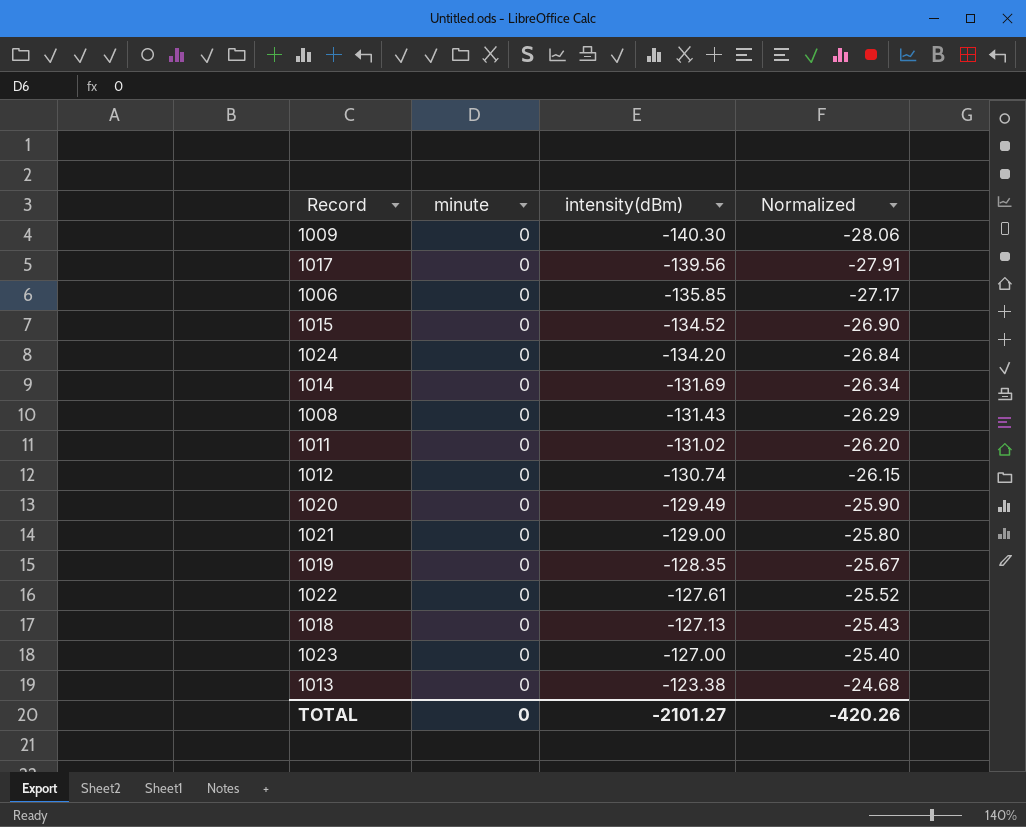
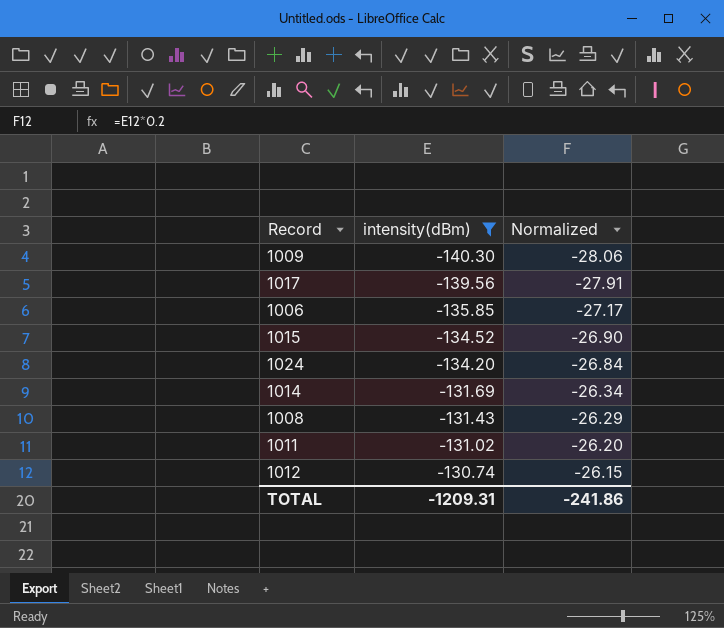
filter: none -> intensity(dBm) <= -130.74
column minute | position: 2 -> none
TOTAL | intensity(dBm): -2101.27 -> -1209.31
TOTAL | Normalized: -420.26 -> -241.86

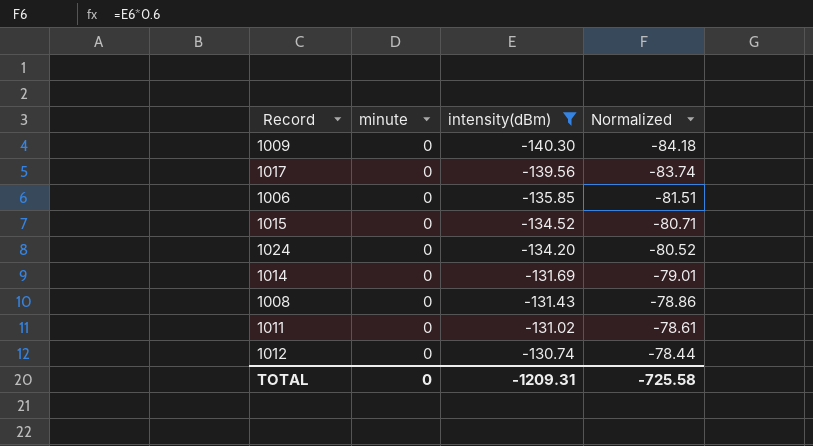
column minute | position: none -> 2
column Normalized | formula: [intensity(dBm)] * 0.2 -> [intensity(dBm)] * 0.6
TOTAL | Normalized: -241.86 -> -725.58

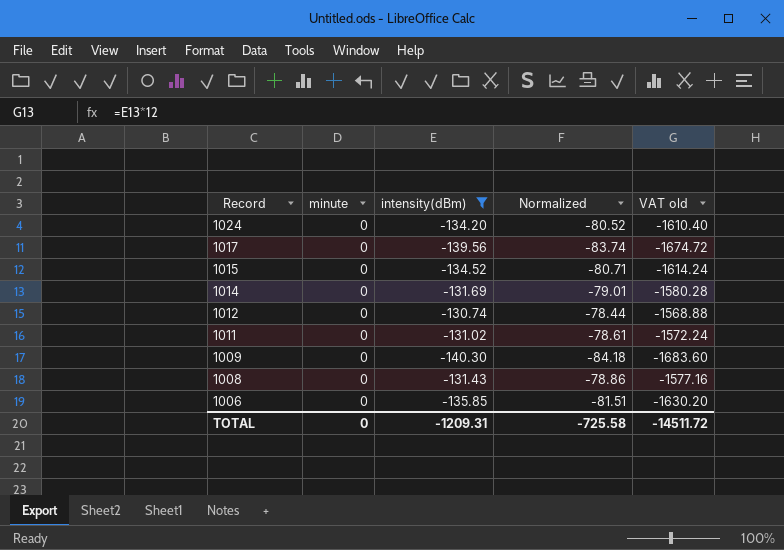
row order: intensity(dBm) ascending -> Record descending
column VAT old | formula: none -> [intensity(dBm)] * 12

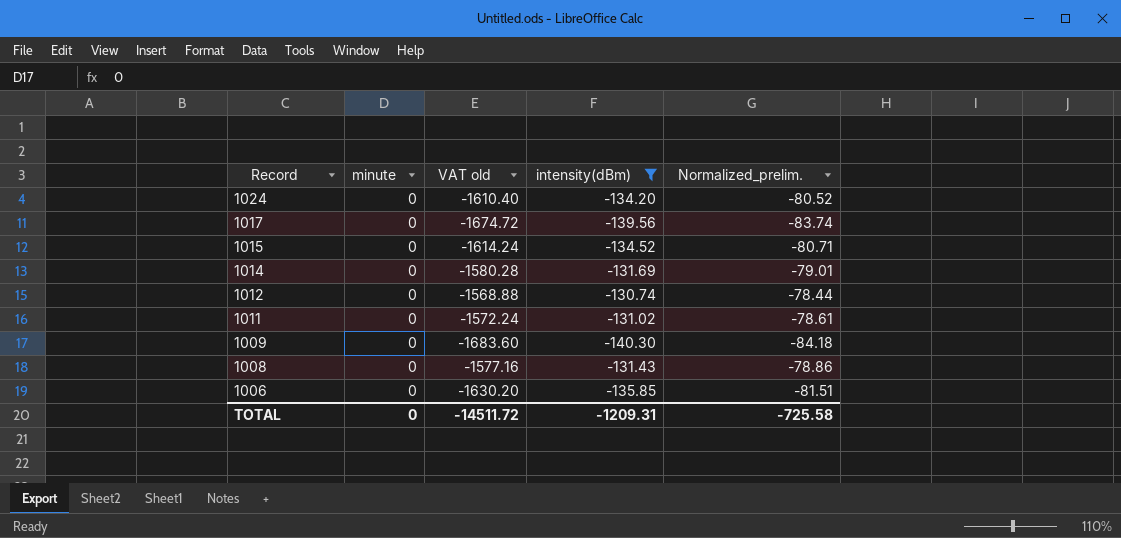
column VAT old | position: 5 -> 3
column name: Normalized -> Normalized_prelim.

